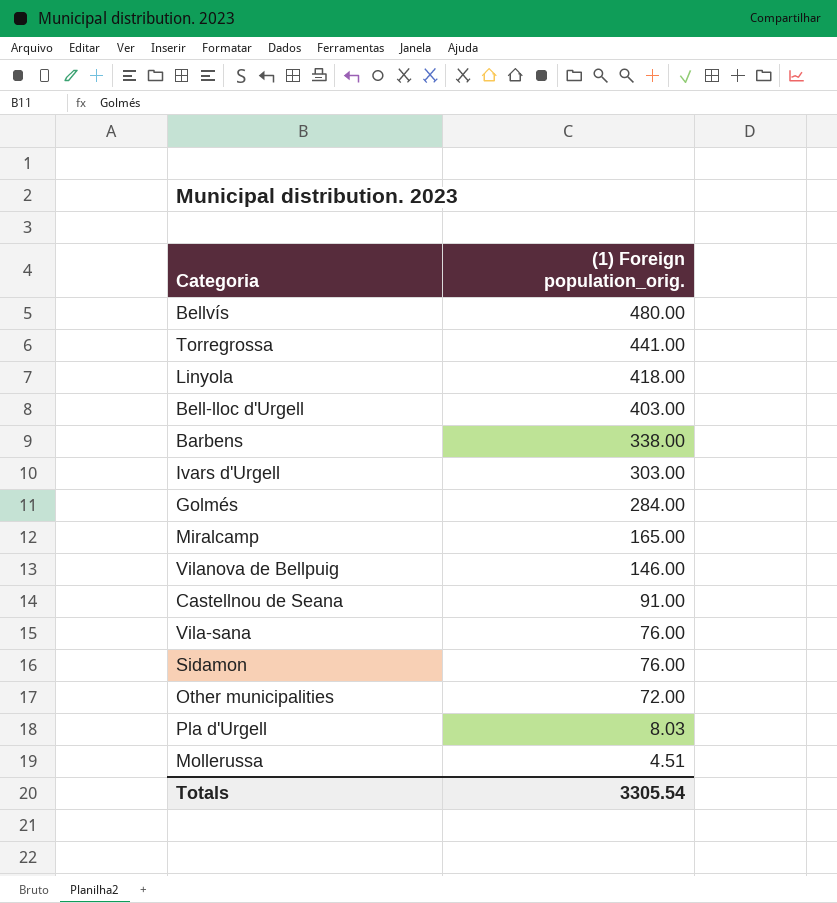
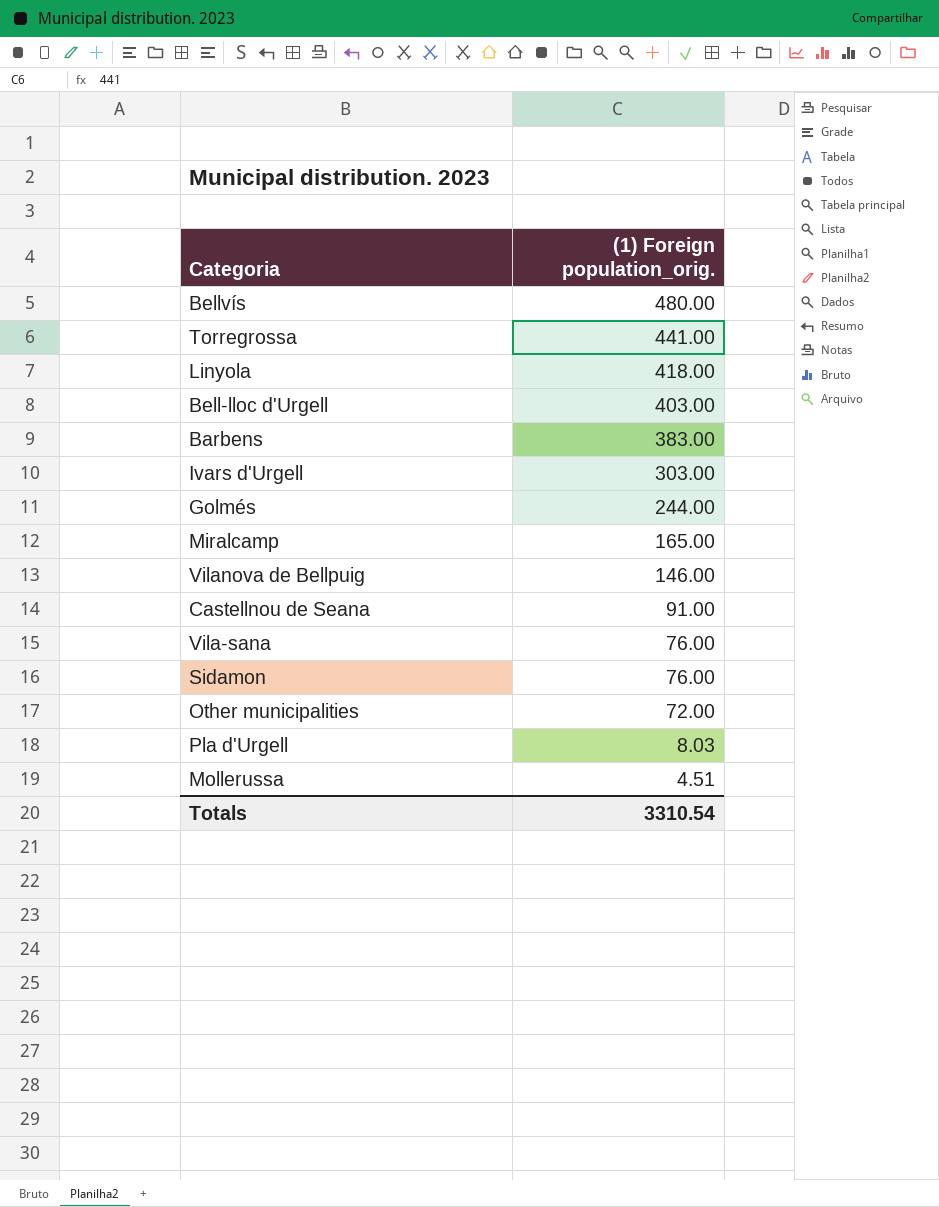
Barbens | (1) Foreign population_orig.: 338.00 -> 383.00
Golmés | (1) Foreign population_orig.: 284.00 -> 244.00
Totals | (1) Foreign population_orig.: 3305.54 -> 3310.54

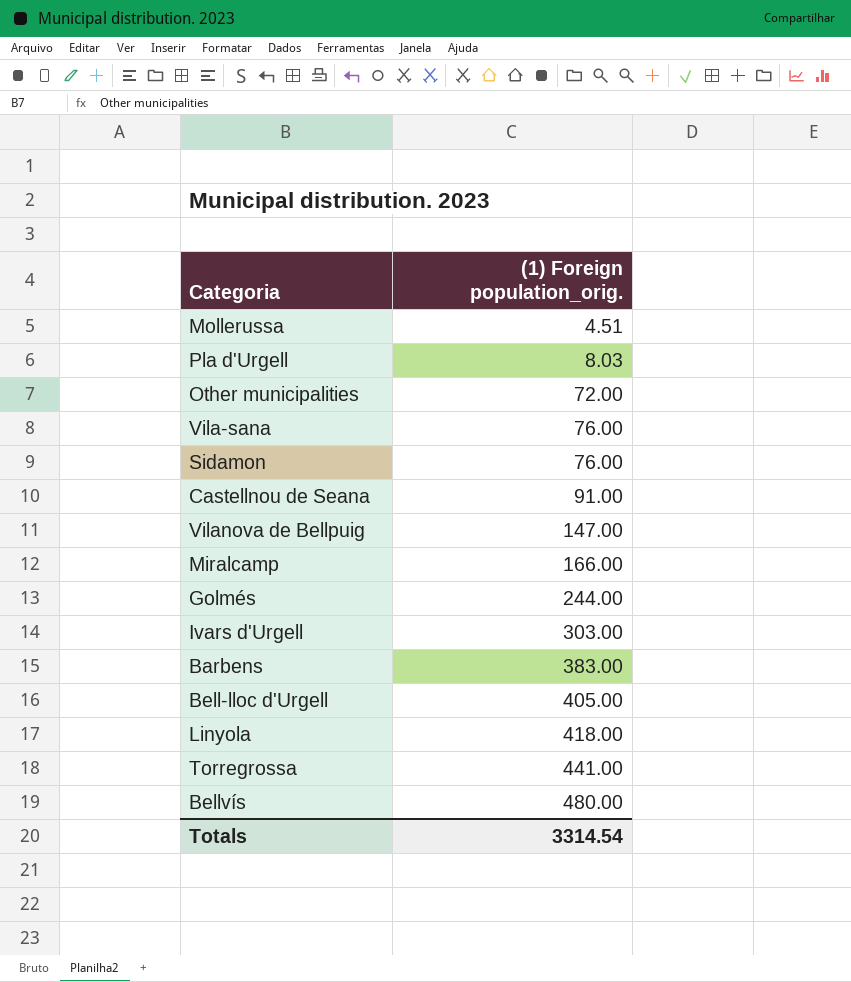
row order: (1) Foreign population_orig. descending -> (1) Foreign population_orig. ascending
Vilanova de Bellpuig | (1) Foreign population_orig.: 146.00 -> 147.00
Miralcamp | (1) Foreign population_orig.: 165.00 -> 166.00
Bell-lloc d'Urgell | (1) Foreign population_orig.: 403.00 -> 405.00
Totals | (1) Foreign population_orig.: 3310.54 -> 3314.54

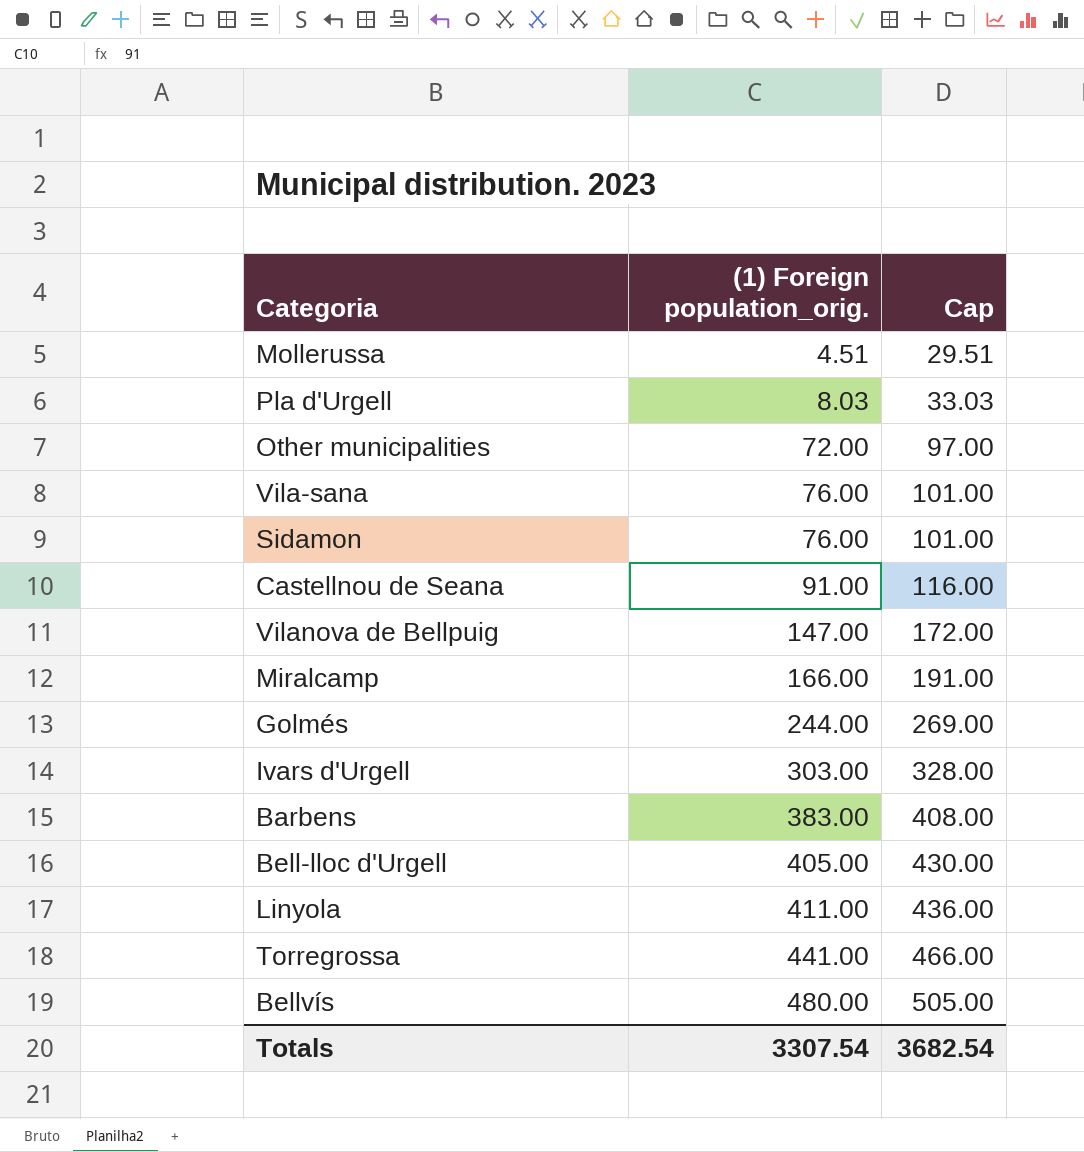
column Cap | formula: none -> [(1) Foreign population_orig.] + 25
Linyola | (1) Foreign population_orig.: 418.00 -> 411.00
Totals | (1) Foreign population_orig.: 3314.54 -> 3307.54

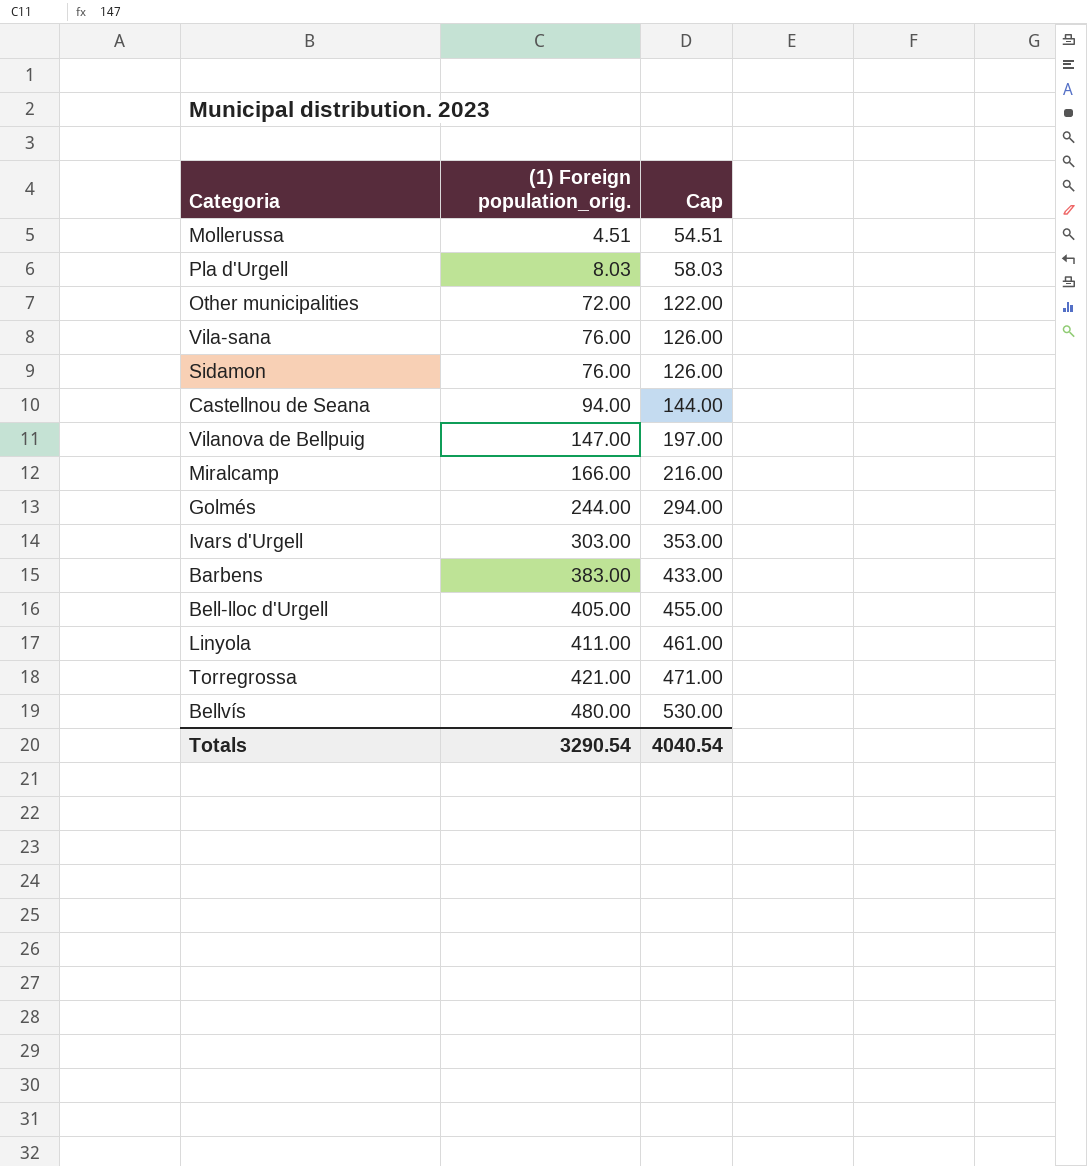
column Cap | formula: [(1) Foreign population_orig.] + 25 -> [(1) Foreign population_orig.] + 50
Castellnou de Seana | (1) Foreign population_orig.: 91.00 -> 94.00
Torregrossa | (1) Foreign population_orig.: 441.00 -> 421.00
Totals | (1) Foreign population_orig.: 3307.54 -> 3290.54
Totals | Cap: 3682.54 -> 4040.54

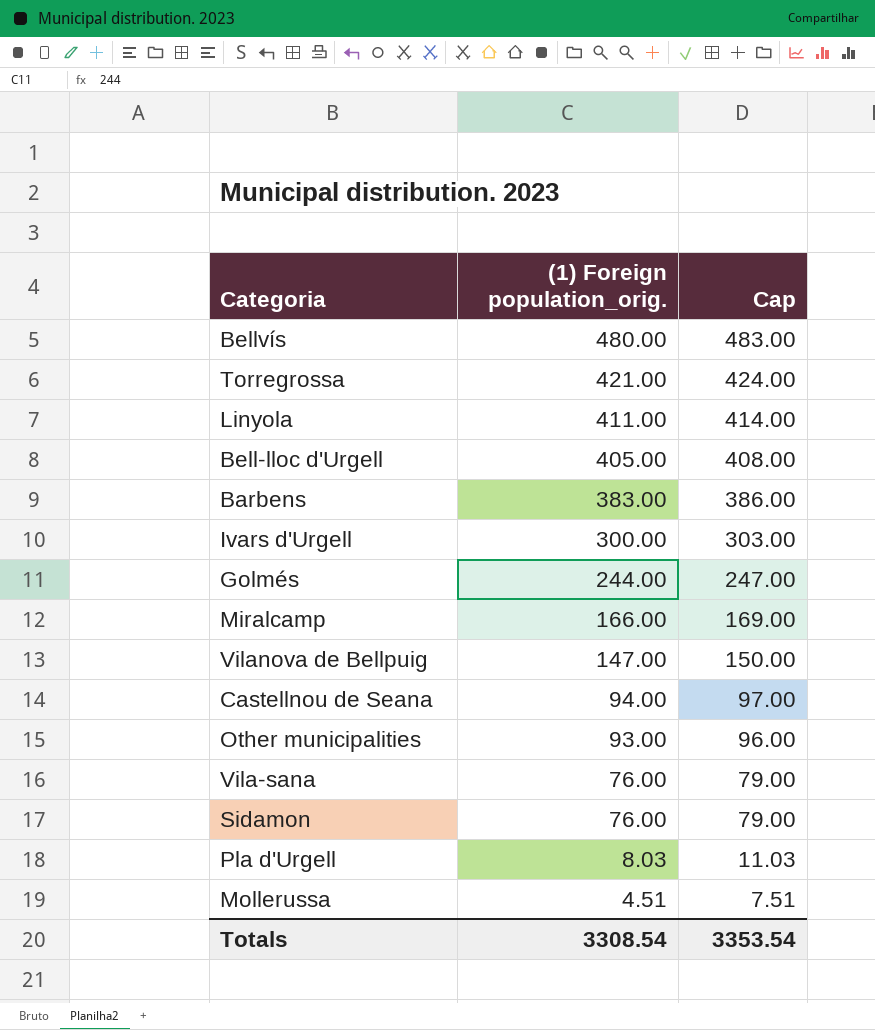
row order: (1) Foreign population_orig. ascending -> (1) Foreign population_orig. descending
column Cap | formula: [(1) Foreign population_orig.] + 50 -> [(1) Foreign population_orig.] + 3
Ivars d'Urgell | (1) Foreign population_orig.: 303.00 -> 300.00
Other municipalities | (1) Foreign population_orig.: 72.00 -> 93.00
Totals | (1) Foreign population_orig.: 3290.54 -> 3308.54
Totals | Cap: 4040.54 -> 3353.54

